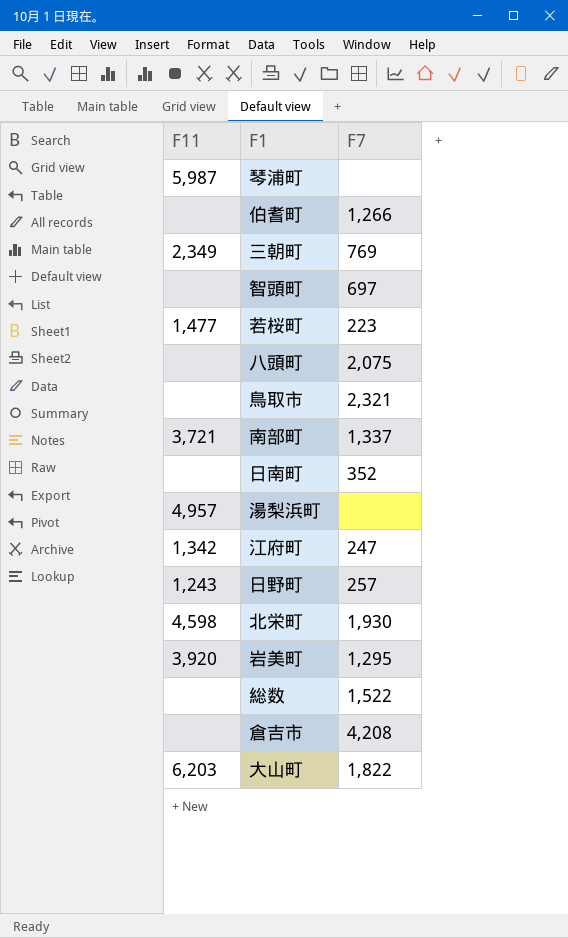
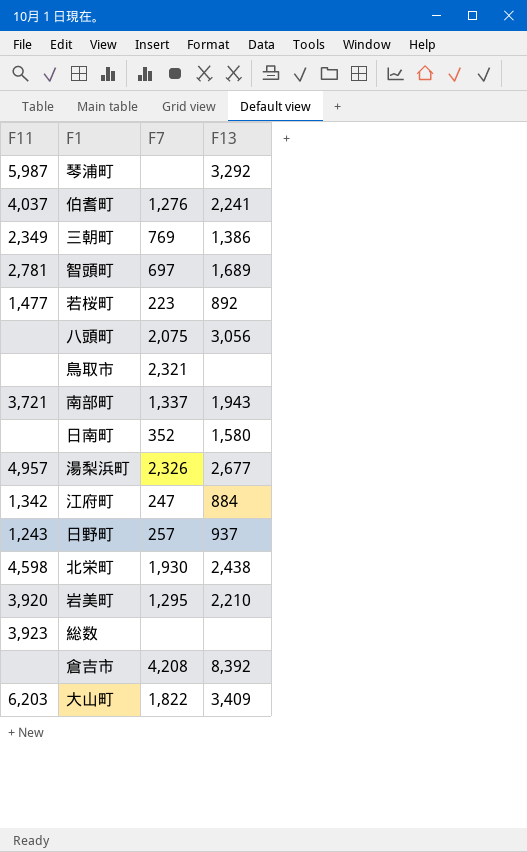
column F13 | position: none -> 4
伯耆町 | F11: none -> 4,037
伯耆町 | F7: 1,266 -> 1,276
智頭町 | F11: none -> 2,781
湯梨浜町 | F7: none -> 2,326
総数 | F11: none -> 3,923
総数 | F7: 1,522 -> none

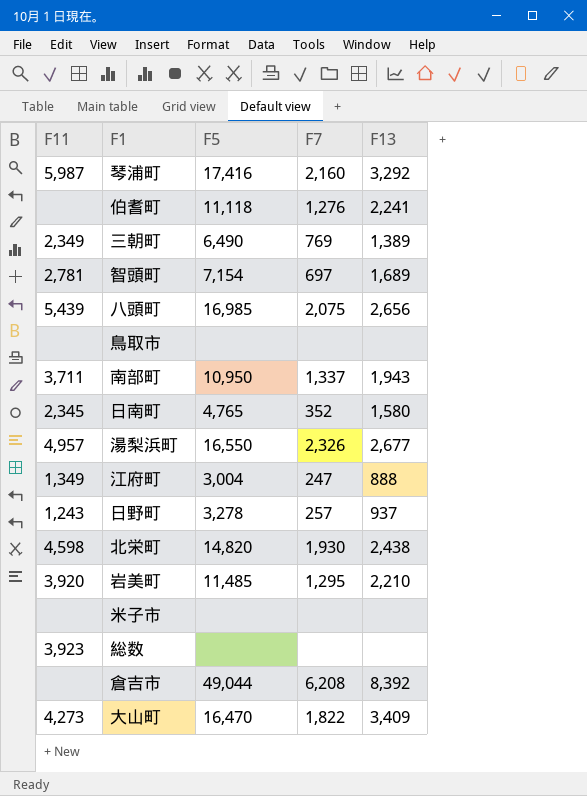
column F5 | position: none -> 3
row 若桜町: 1,477 | 223 | 892 -> none
琴浦町 | F7: none -> 2,160
伯耆町 | F11: 4,037 -> none
三朝町 | F13: 1,386 -> 1,389
八頭町 | F11: none -> 5,439
八頭町 | F13: 3,056 -> 2,656
鳥取市 | F7: 2,321 -> none
南部町 | F11: 3,721 -> 3,711
日南町 | F11: none -> 2,345
江府町 | F11: 1,342 -> 1,349
江府町 | F13: 884 -> 888
row 米子市: none -> none | none | none | none
倉吉市 | F7: 4,208 -> 6,208
大山町 | F11: 6,203 -> 4,273

